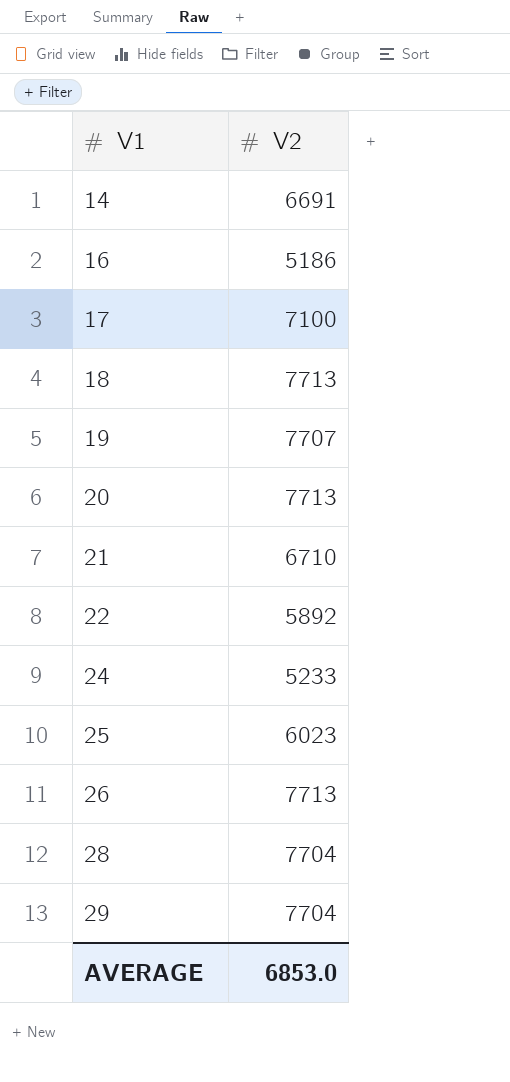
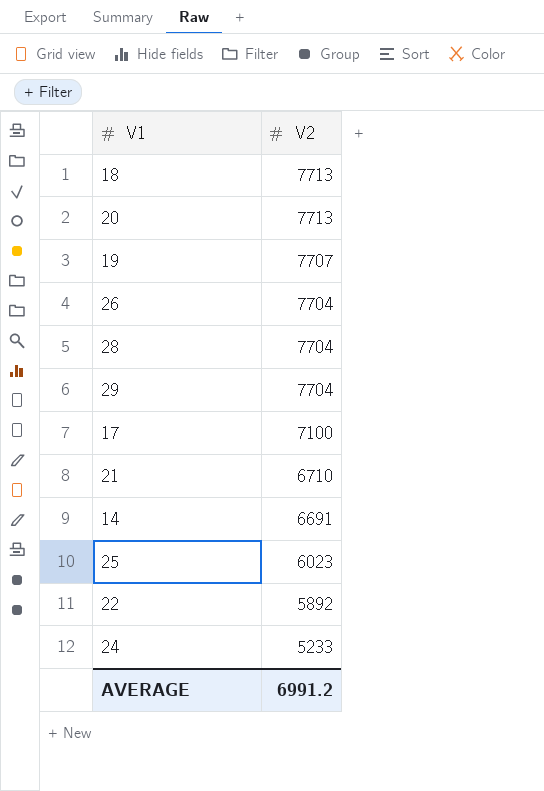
row order: V1 ascending -> V2 descending
row 16: 5186 -> none
26 | V2: 7713 -> 7704
AVERAGE | V2: 6853.0 -> 6991.2

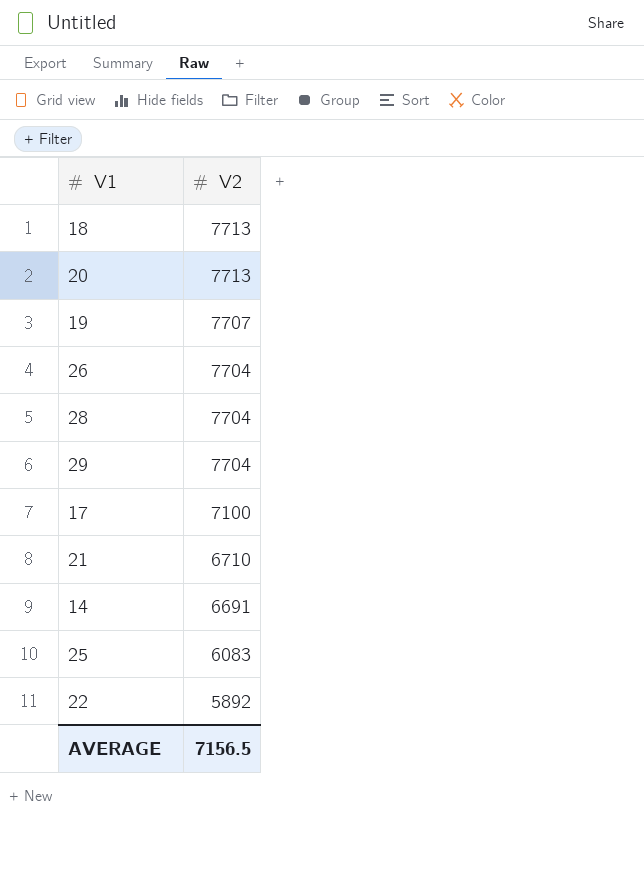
row 24: 5233 -> none
25 | V2: 6023 -> 6083
AVERAGE | V2: 6991.2 -> 7156.5

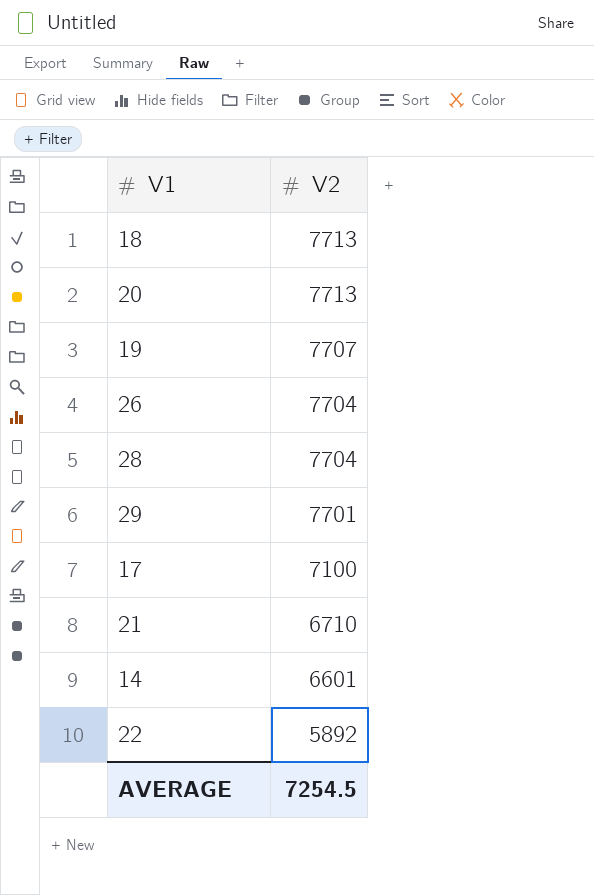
row 25: 6083 -> none
29 | V2: 7704 -> 7701
14 | V2: 6691 -> 6601
AVERAGE | V2: 7156.5 -> 7254.5

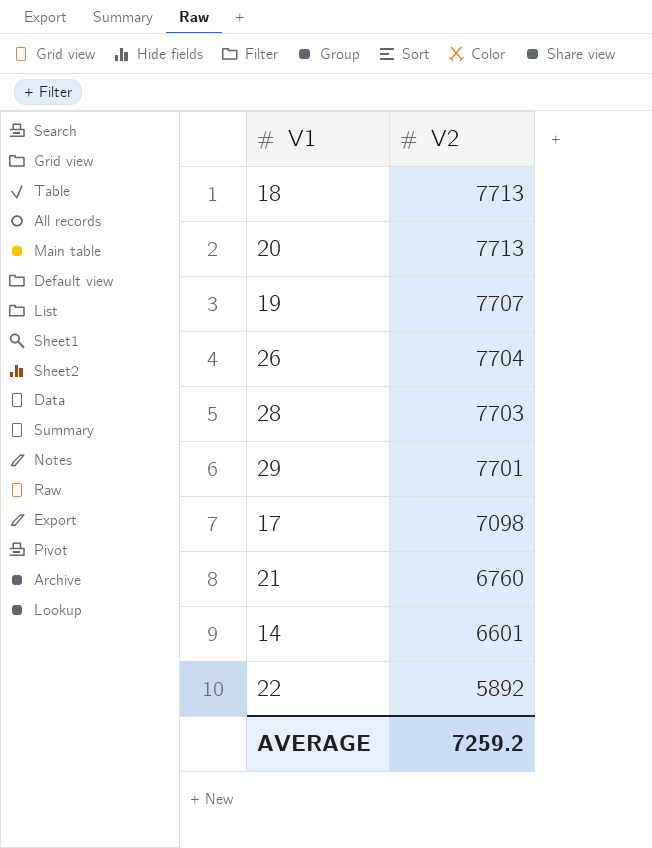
28 | V2: 7704 -> 7703
17 | V2: 7100 -> 7098
21 | V2: 6710 -> 6760
AVERAGE | V2: 7254.5 -> 7259.2

